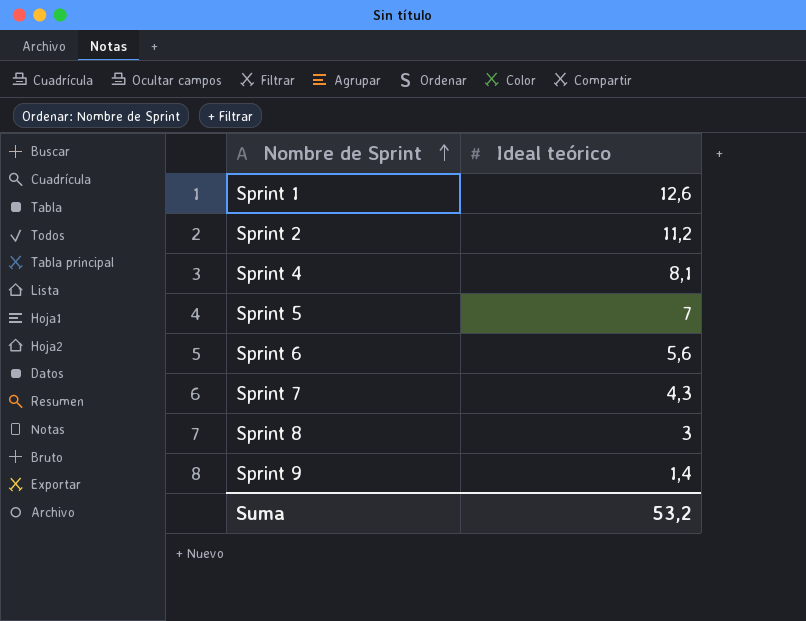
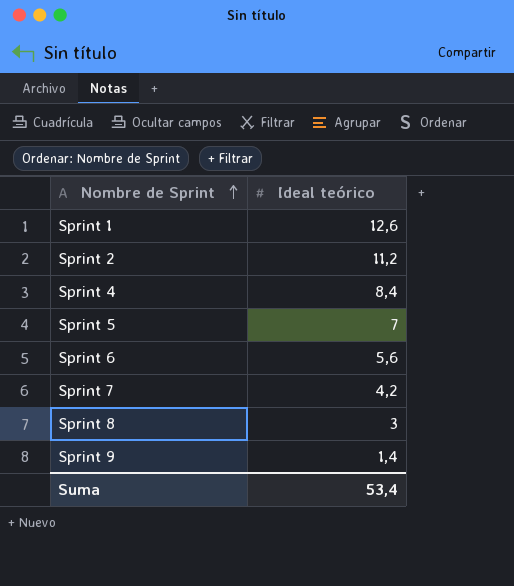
Sprint 4 | Ideal teórico: 8,1 -> 8,4
Sprint 7 | Ideal teórico: 4,3 -> 4,2
Suma | Ideal teórico: 53,2 -> 53,4

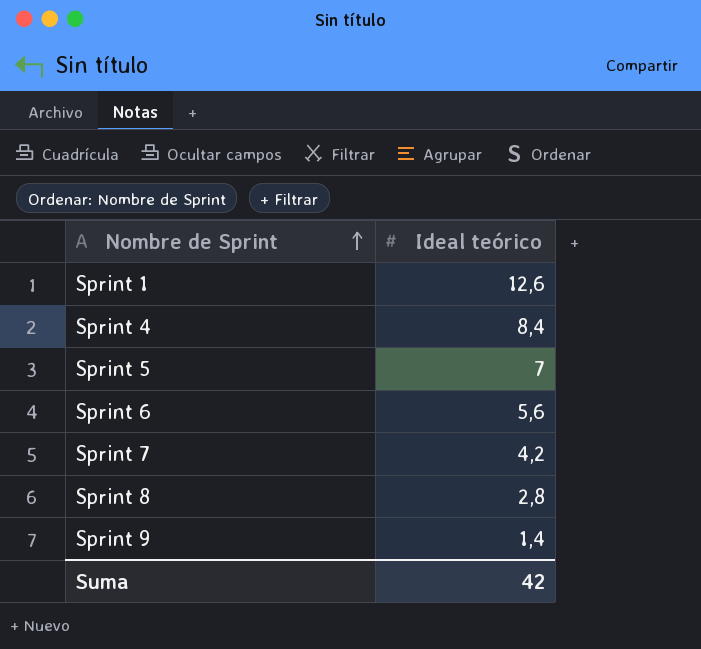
row Sprint 2: 11,2 -> none
Sprint 8 | Ideal teórico: 3 -> 2,8
Suma | Ideal teórico: 53,4 -> 42

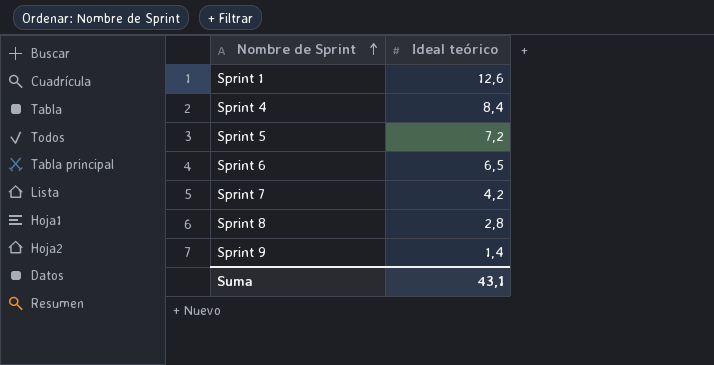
Sprint 5 | Ideal teórico: 7 -> 7,2
Sprint 6 | Ideal teórico: 5,6 -> 6,5
Suma | Ideal teórico: 42 -> 43,1

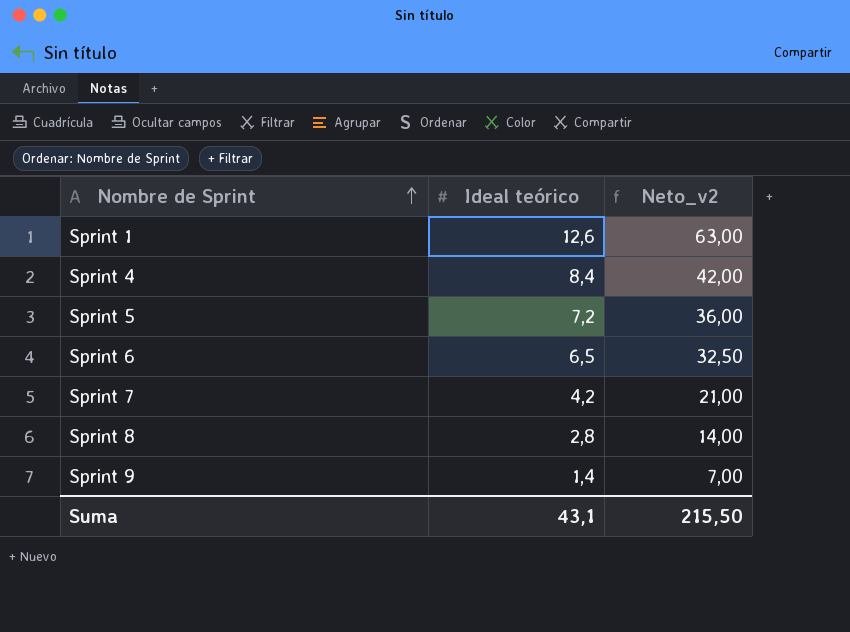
column Neto_v2 | formula: none -> [Ideal teórico] * 5

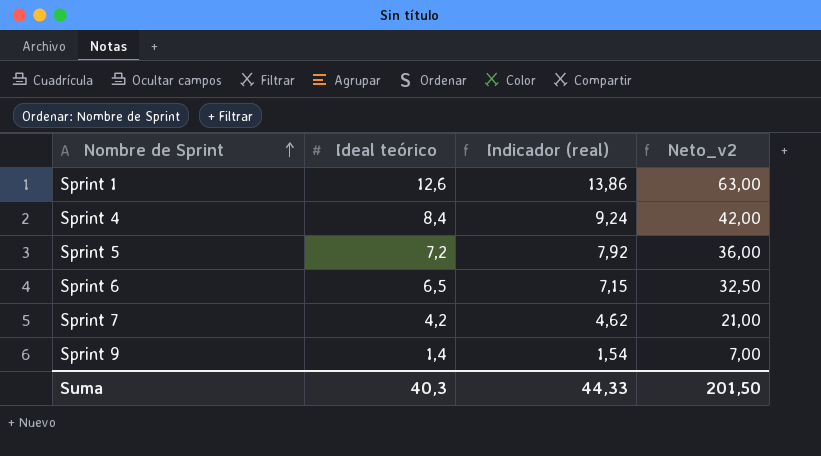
column Indicador (real) | formula: none -> [Ideal teórico] * 1,1
row Sprint 8: 2,8 | 14,00 -> none
Suma | Ideal teórico: 43,1 -> 40,3
Suma | Neto_v2: 215,50 -> 201,50

